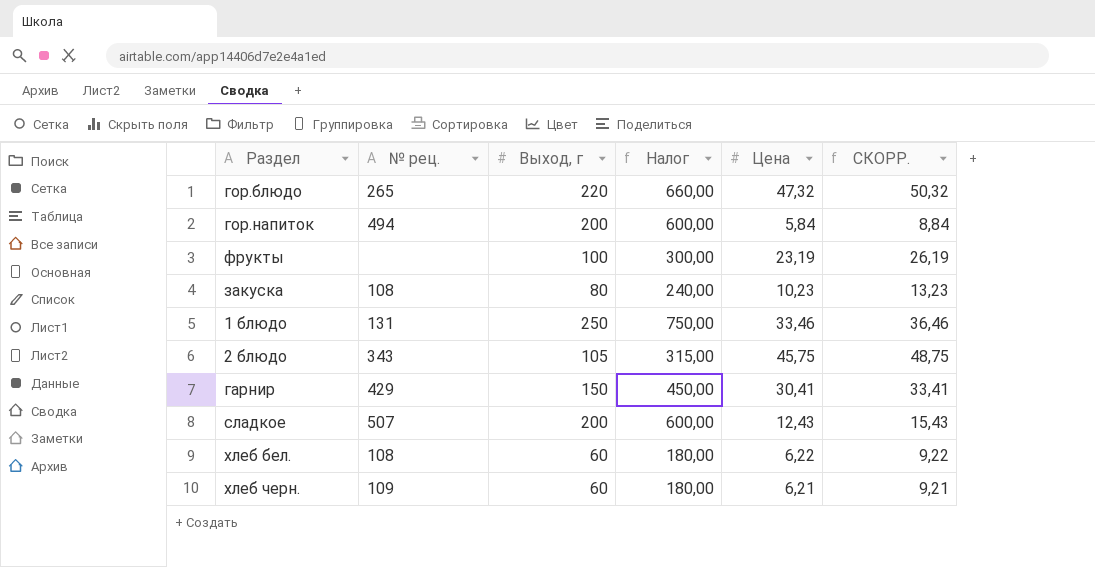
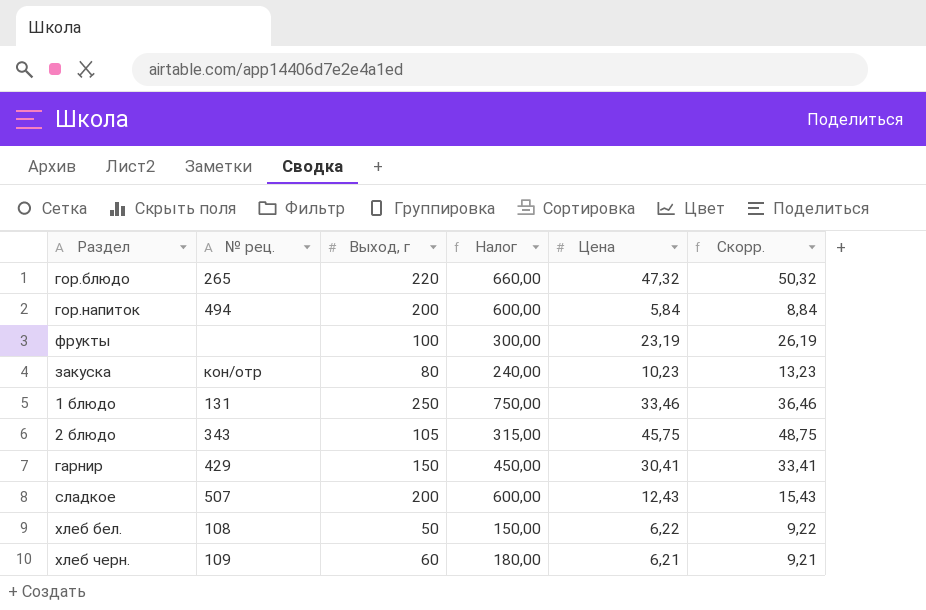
column name: СКОРР. -> Скорр.
закуска | № рец.: 108 -> кон/отр
хлеб бел. | Выход, г: 60 -> 50
хлеб бел. | Налог: 180,00 -> 150,00

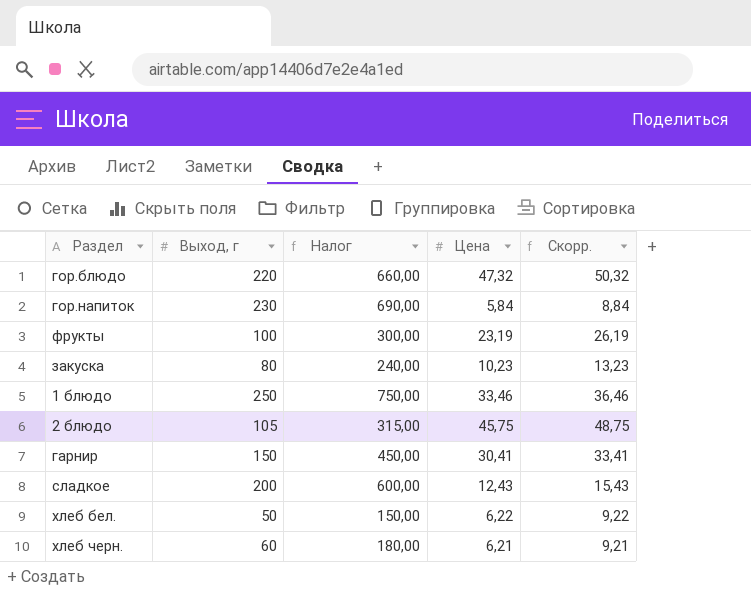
column № рец. | position: 2 -> none
гор.напиток | Выход, г: 200 -> 230
гор.напиток | Налог: 600,00 -> 690,00

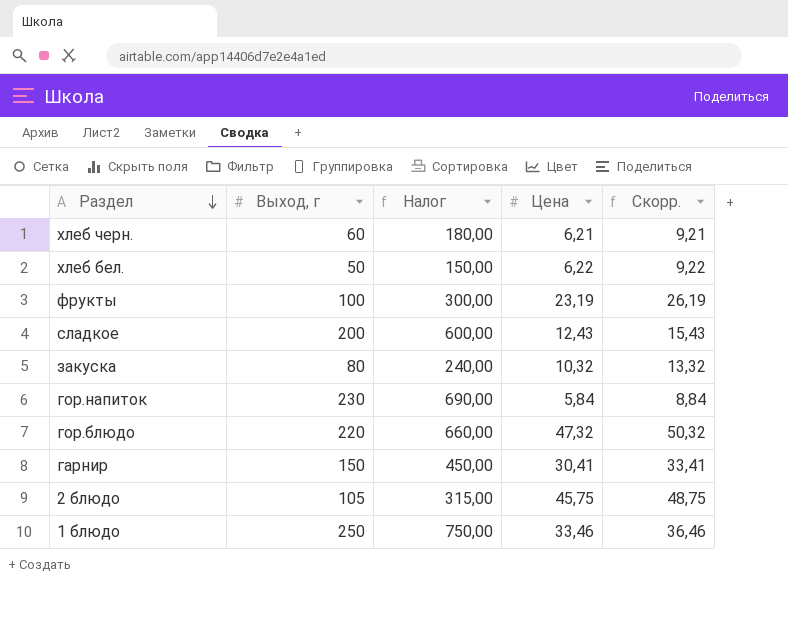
row order: none -> Раздел descending
закуска | Цена: 10,23 -> 10,32
закуска | Скорр.: 13,23 -> 13,32

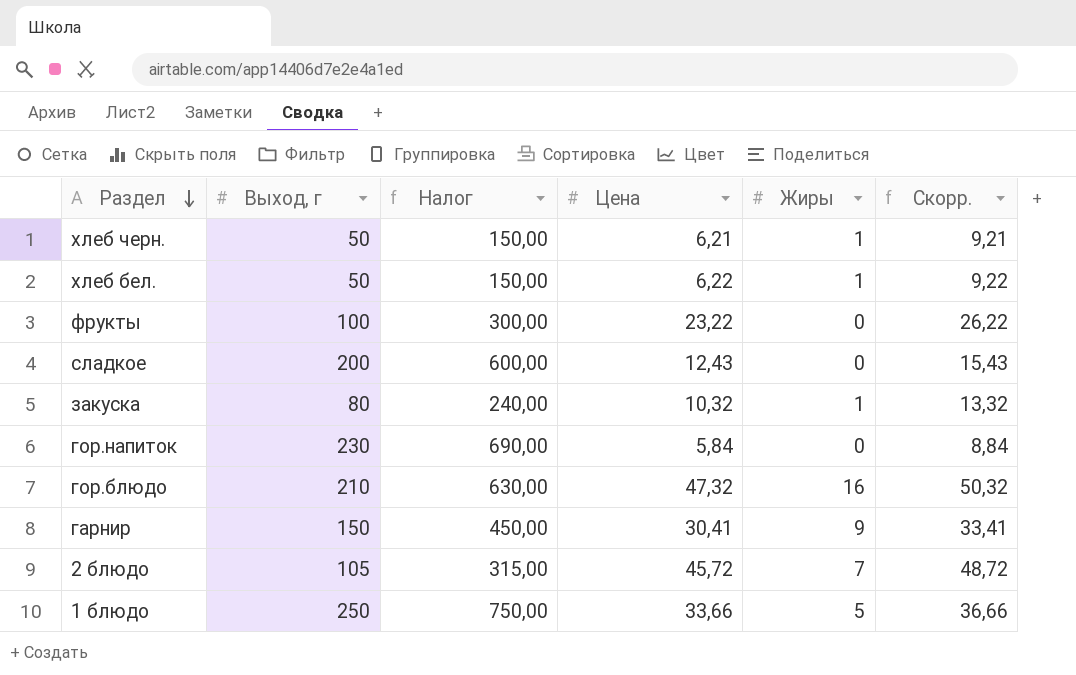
column Жиры | position: none -> 5
хлеб черн. | Выход, г: 60 -> 50
хлеб черн. | Налог: 180,00 -> 150,00
фрукты | Цена: 23,19 -> 23,22
фрукты | Скорр.: 26,19 -> 26,22
гор.блюдо | Выход, г: 220 -> 210
гор.блюдо | Налог: 660,00 -> 630,00
2 блюдо | Цена: 45,75 -> 45,72
2 блюдо | Скорр.: 48,75 -> 48,72
1 блюдо | Цена: 33,46 -> 33,66
1 блюдо | Скорр.: 36,46 -> 36,66

